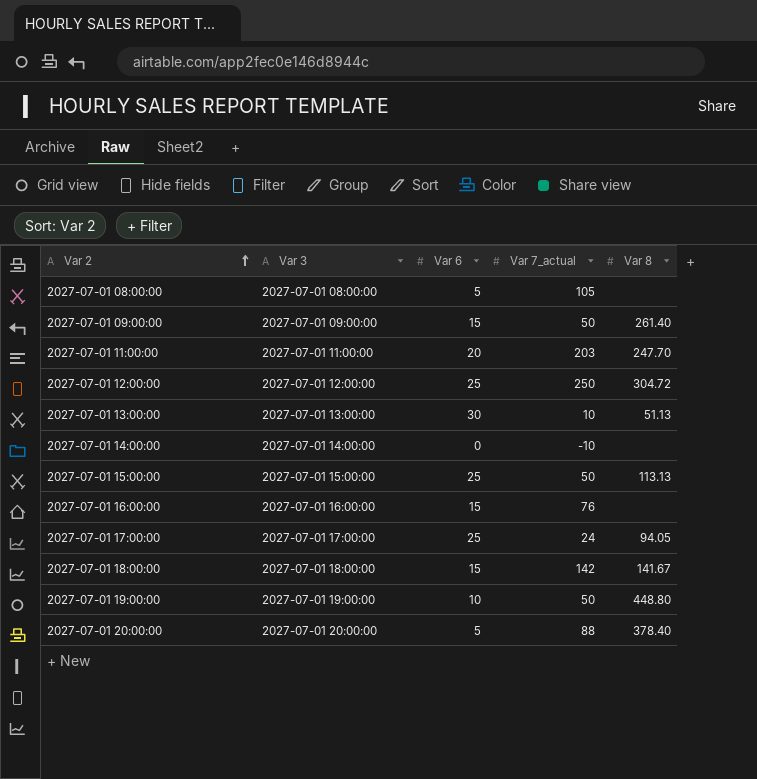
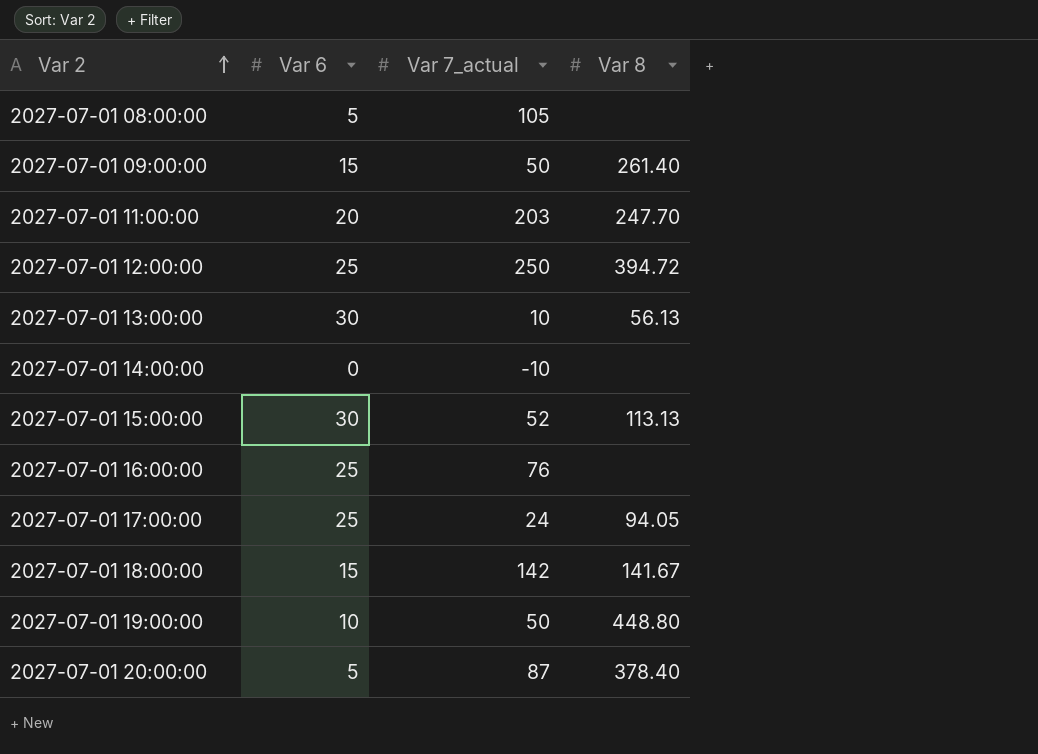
column Var 3 | position: 2 -> none
2027-07-01 12:00:00 | Var 8: 304.72 -> 394.72
2027-07-01 13:00:00 | Var 8: 51.13 -> 56.13
2027-07-01 15:00:00 | Var 6: 25 -> 30
2027-07-01 15:00:00 | Var 7_actual: 50 -> 52
2027-07-01 16:00:00 | Var 6: 15 -> 25
2027-07-01 20:00:00 | Var 7_actual: 88 -> 87

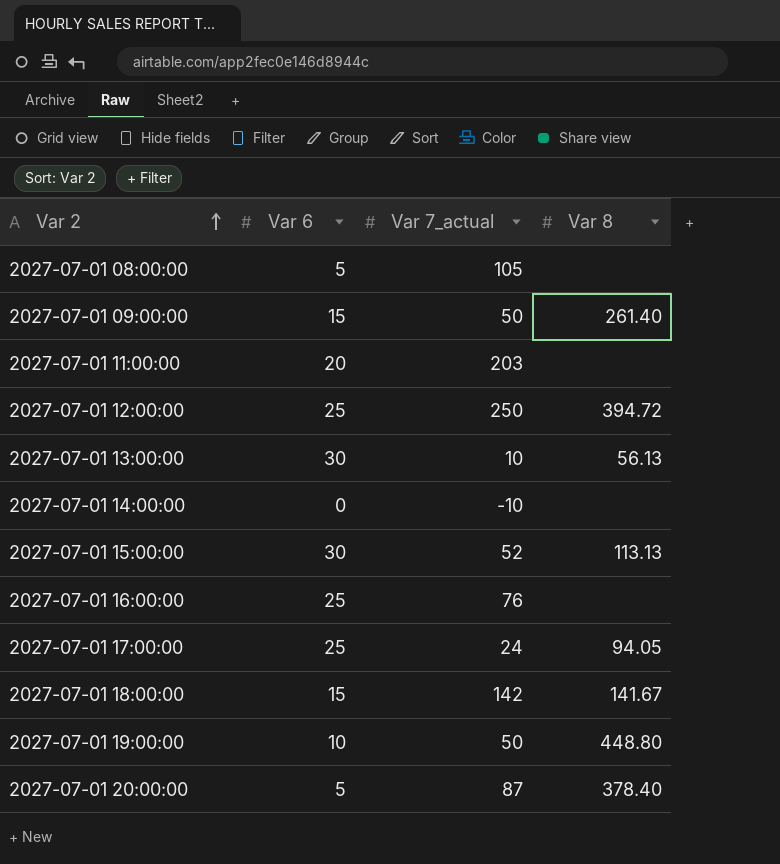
2027-07-01 11:00:00 | Var 8: 247.70 -> none

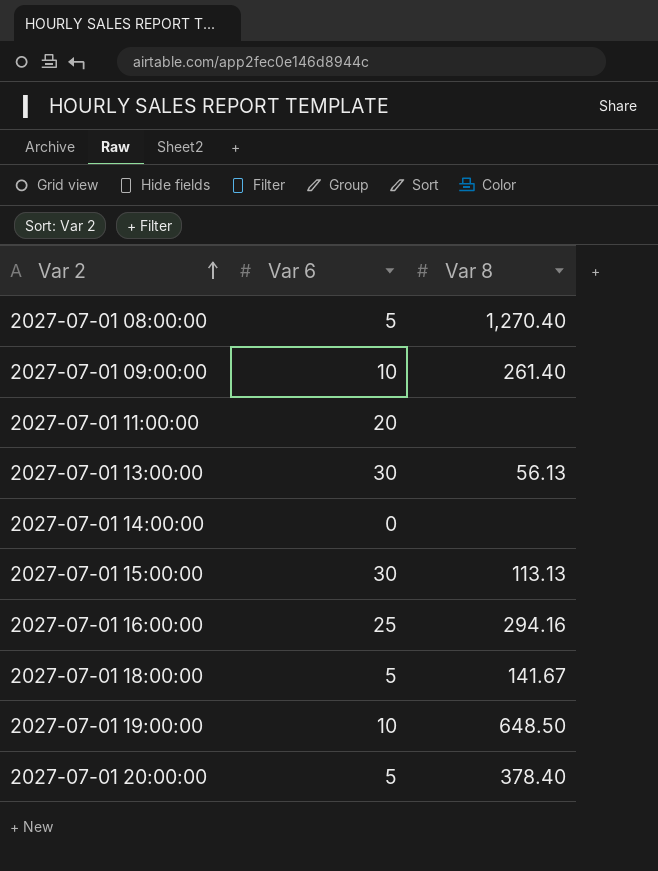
column Var 7_actual | position: 3 -> none
row 2027-07-01 12:00:00: 25 | 250 | 394.72 -> none
row 2027-07-01 17:00:00: 25 | 24 | 94.05 -> none
2027-07-01 08:00:00 | Var 8: none -> 1,270.40
2027-07-01 09:00:00 | Var 6: 15 -> 10
2027-07-01 16:00:00 | Var 8: none -> 294.16
2027-07-01 18:00:00 | Var 6: 15 -> 5
2027-07-01 19:00:00 | Var 8: 448.80 -> 648.50

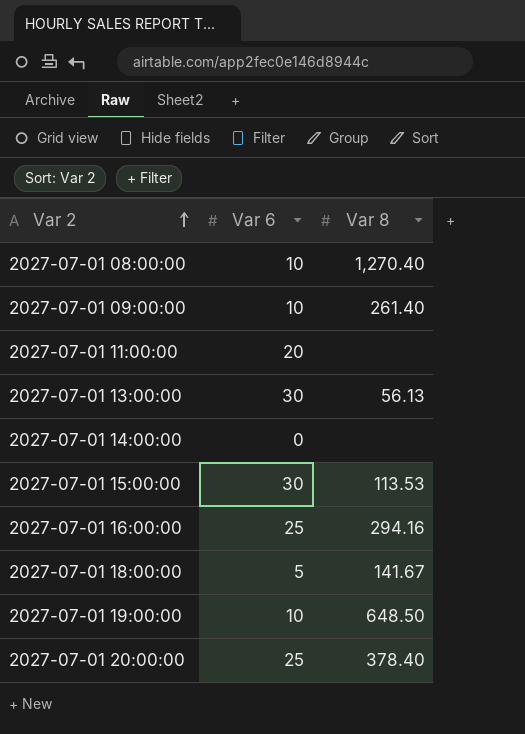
2027-07-01 08:00:00 | Var 6: 5 -> 10
2027-07-01 15:00:00 | Var 8: 113.13 -> 113.53
2027-07-01 20:00:00 | Var 6: 5 -> 25

